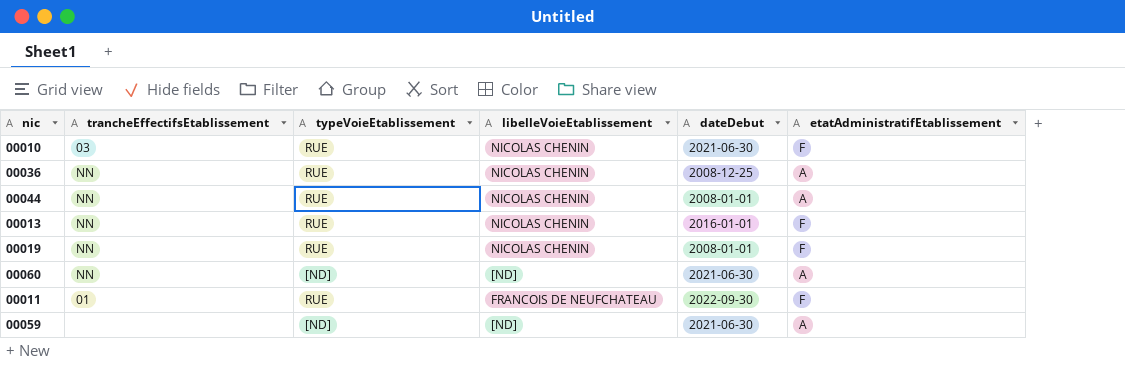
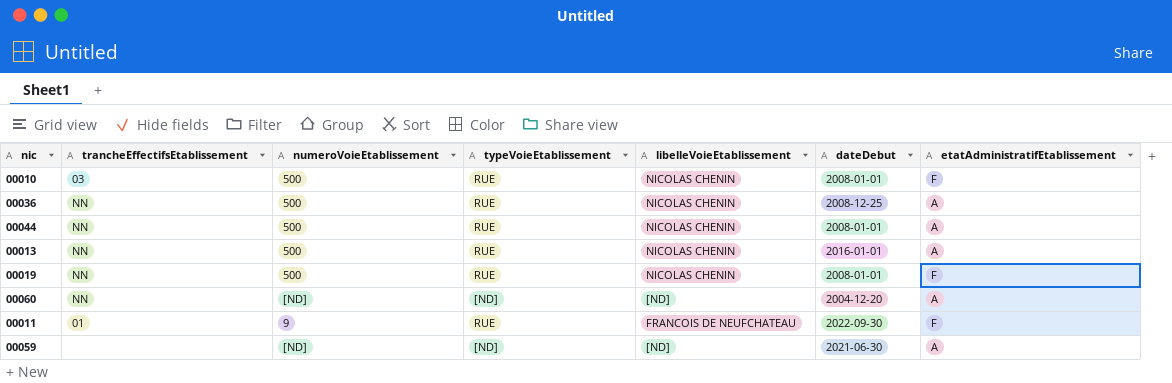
column numeroVoieEtablissement | position: none -> 3
00010 | dateDebut: 2021-06-30 -> 2008-01-01
00013 | etatAdministratifEtablissement: F -> A
00060 | dateDebut: 2021-06-30 -> 2004-12-20

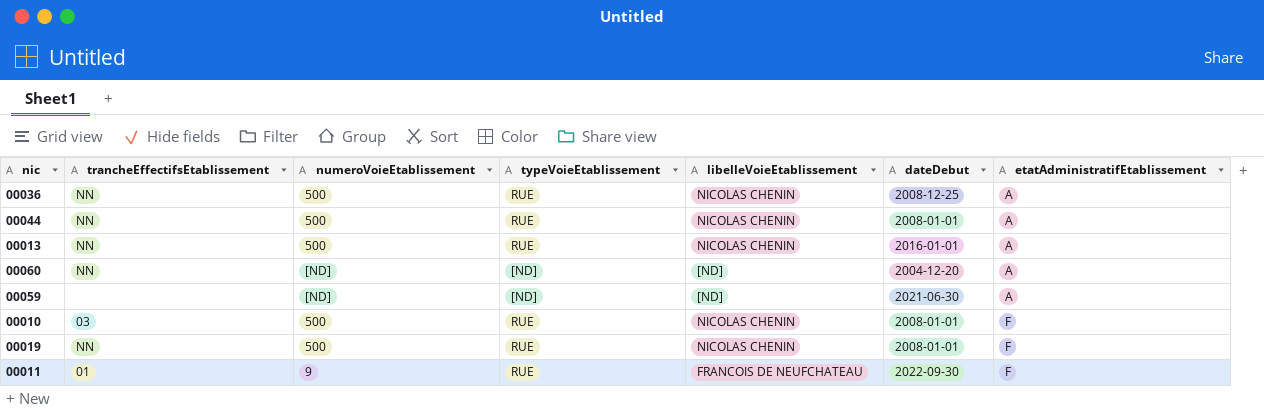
row order: none -> etatAdministratifEtablissement ascending

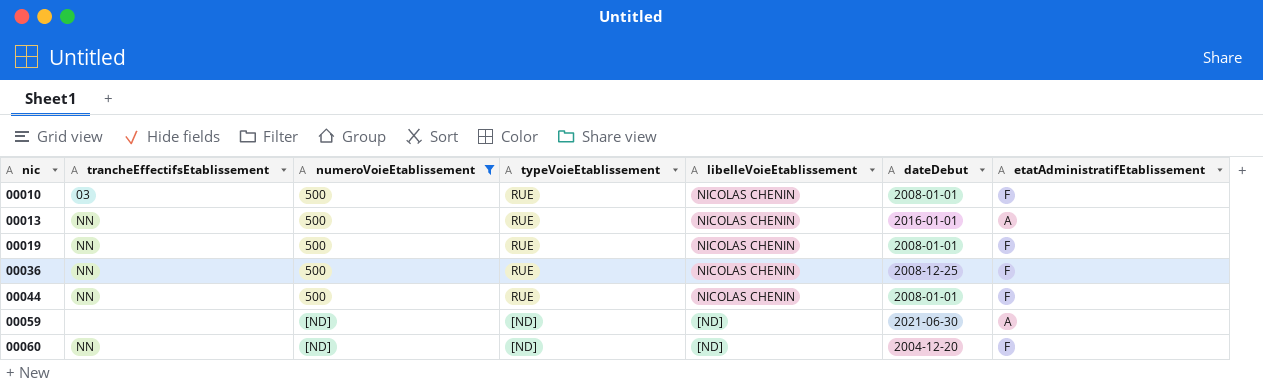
filter: none -> numeroVoieEtablissement != 9
row order: etatAdministratifEtablissement ascending -> nic ascending
00036 | etatAdministratifEtablissement: A -> F
00044 | etatAdministratifEtablissement: A -> F
00060 | etatAdministratifEtablissement: A -> F

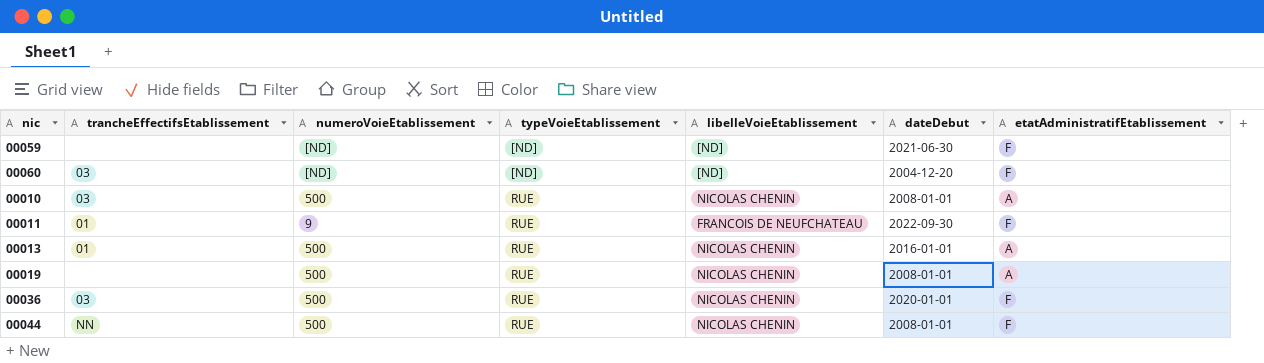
filter: numeroVoieEtablissement != 9 -> none
row order: nic ascending -> typeVoieEtablissement ascending
00059 | etatAdministratifEtablissement: A -> F
00060 | trancheEffectifsEtablissement: NN -> 03
00010 | etatAdministratifEtablissement: F -> A
00013 | trancheEffectifsEtablissement: NN -> 01
00019 | trancheEffectifsEtablissement: NN -> none
00019 | etatAdministratifEtablissement: F -> A
00036 | trancheEffectifsEtablissement: NN -> 03
00036 | dateDebut: 2008-12-25 -> 2020-01-01

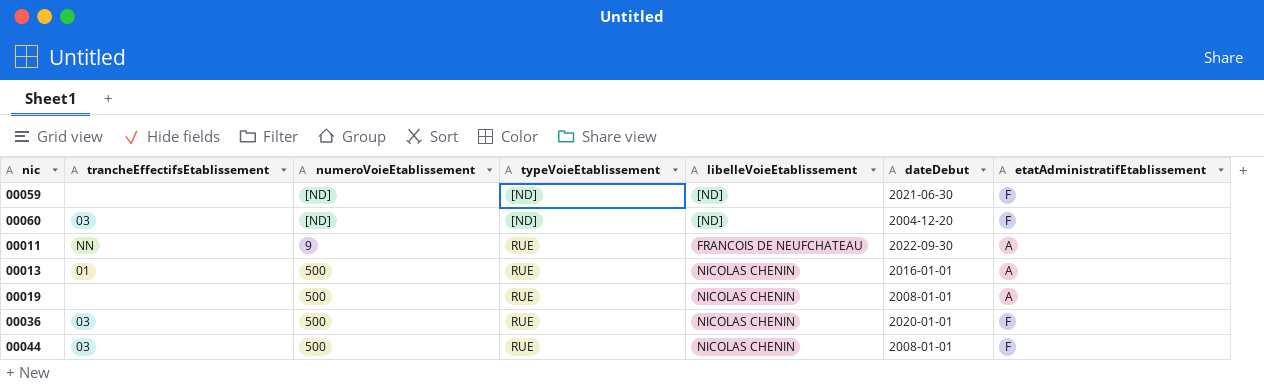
row 00010: 03 | 500 | RUE | NICOLAS CHENIN | 2008-01-01 | A -> none
00011 | trancheEffectifsEtablissement: 01 -> NN
00011 | etatAdministratifEtablissement: F -> A
00044 | trancheEffectifsEtablissement: NN -> 03

